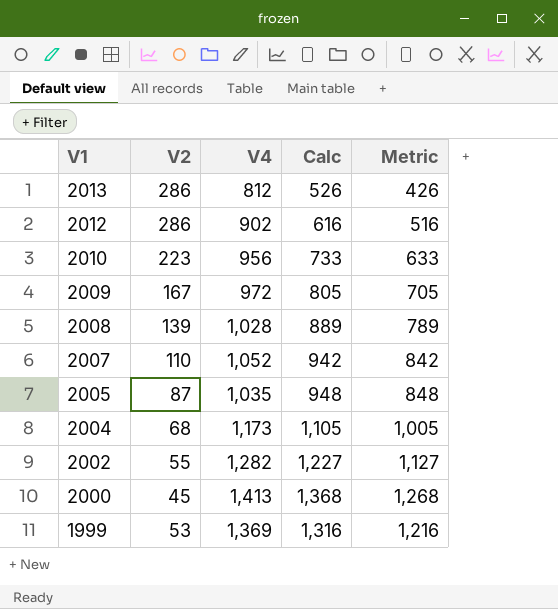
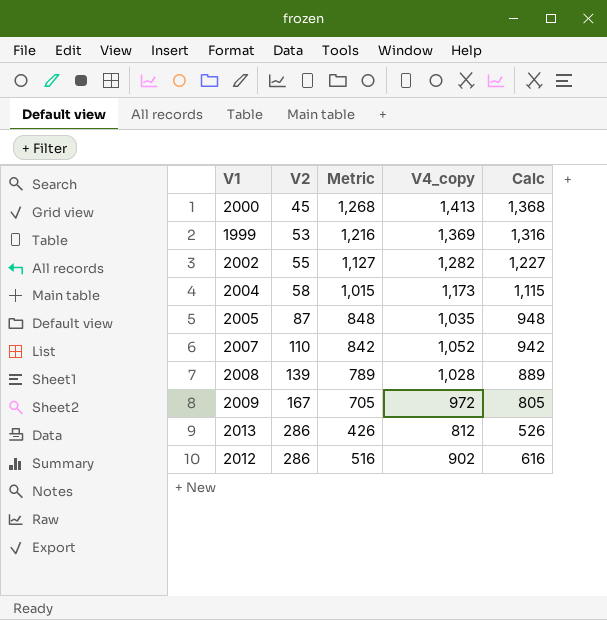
row order: V1 descending -> V2 ascending
column Metric | position: 5 -> 3
column name: V4 -> V4_copy
row 2010: 223 | 956 | 733 | 633 -> none
2004 | V2: 68 -> 58
2004 | Metric: 1,005 -> 1,015
2004 | Calc: 1,105 -> 1,115

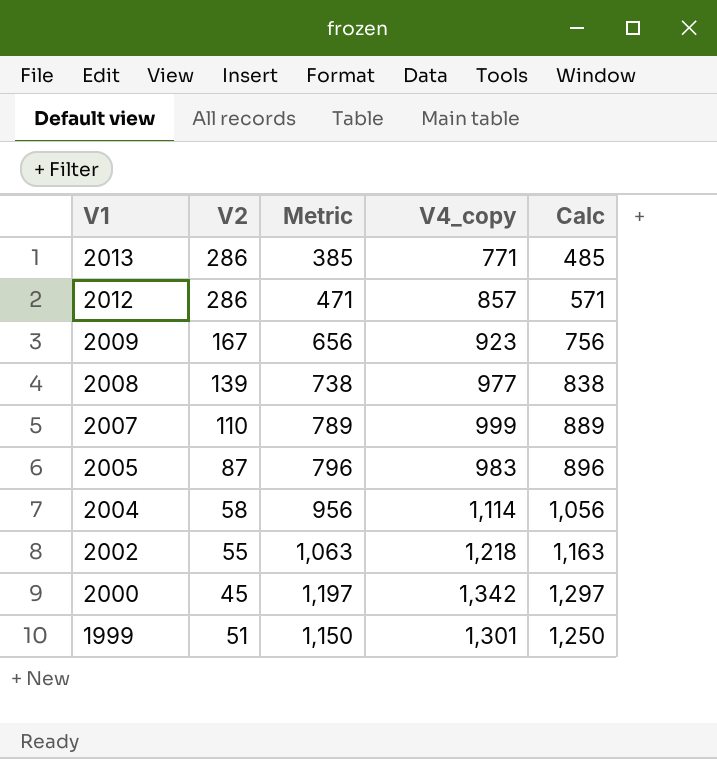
row order: V2 ascending -> V1 descending
2013 | Metric: 426 -> 385
2013 | V4_copy: 812 -> 771
2013 | Calc: 526 -> 485
2012 | Metric: 516 -> 471
2012 | V4_copy: 902 -> 857
2012 | Calc: 616 -> 571
2009 | Metric: 705 -> 656
2009 | V4_copy: 972 -> 923
2009 | Calc: 805 -> 756
2008 | Metric: 789 -> 738
2008 | V4_copy: 1,028 -> 977
2008 | Calc: 889 -> 838
2007 | Metric: 842 -> 789
2007 | V4_copy: 1,052 -> 999
2007 | Calc: 942 -> 889
2005 | Metric: 848 -> 796
2005 | V4_copy: 1,035 -> 983
2005 | Calc: 948 -> 896
2004 | Metric: 1,015 -> 956
2004 | V4_copy: 1,173 -> 1,114
2004 | Calc: 1,115 -> 1,056
2002 | Metric: 1,127 -> 1,063
2002 | V4_copy: 1,282 -> 1,218
2002 | Calc: 1,227 -> 1,163
2000 | Metric: 1,268 -> 1,197
2000 | V4_copy: 1,413 -> 1,342
2000 | Calc: 1,368 -> 1,297
1999 | V2: 53 -> 51
1999 | Metric: 1,216 -> 1,150
1999 | V4_copy: 1,369 -> 1,301
1999 | Calc: 1,316 -> 1,250

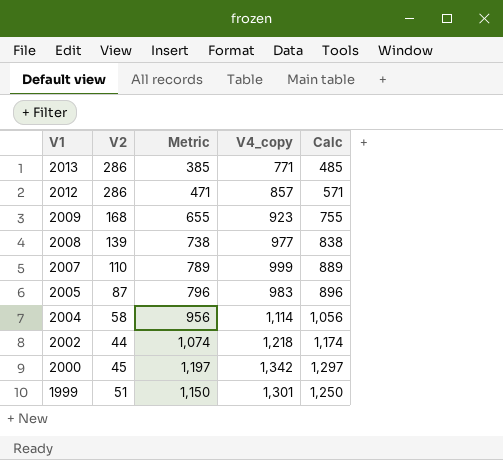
2009 | V2: 167 -> 168
2009 | Metric: 656 -> 655
2009 | Calc: 756 -> 755
2002 | V2: 55 -> 44
2002 | Metric: 1,063 -> 1,074
2002 | Calc: 1,163 -> 1,174

